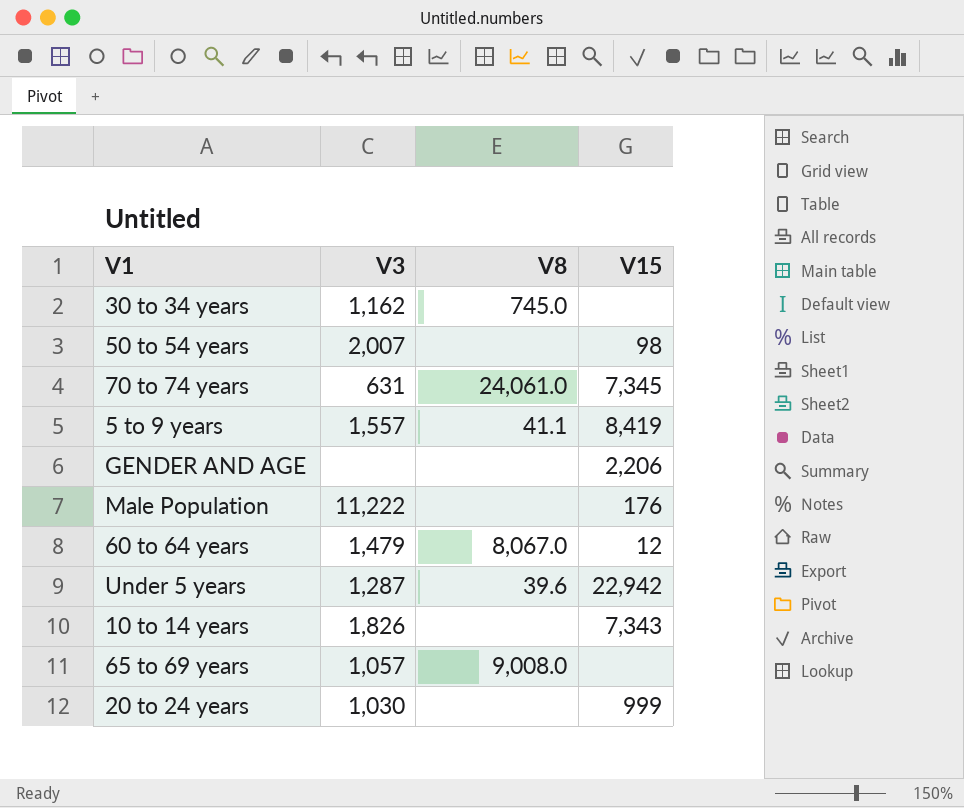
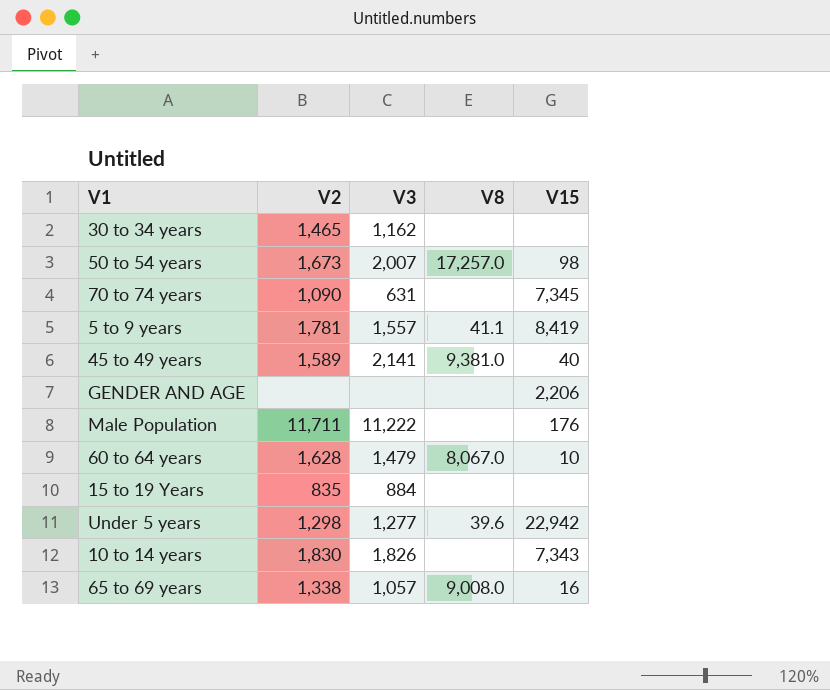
column V2 | position: none -> 2
row 20 to 24 years: 1,030 | none | 999 -> none
30 to 34 years | V8: 745.0 -> none
50 to 54 years | V8: none -> 17,257.0
70 to 74 years | V8: 24,061.0 -> none
row 45 to 49 years: none -> 1,589 | 2,141 | 9,381.0 | 40
60 to 64 years | V15: 12 -> 10
row 15 to 19 Years: none -> 835 | 884 | none | none
Under 5 years | V3: 1,287 -> 1,277
65 to 69 years | V15: none -> 16

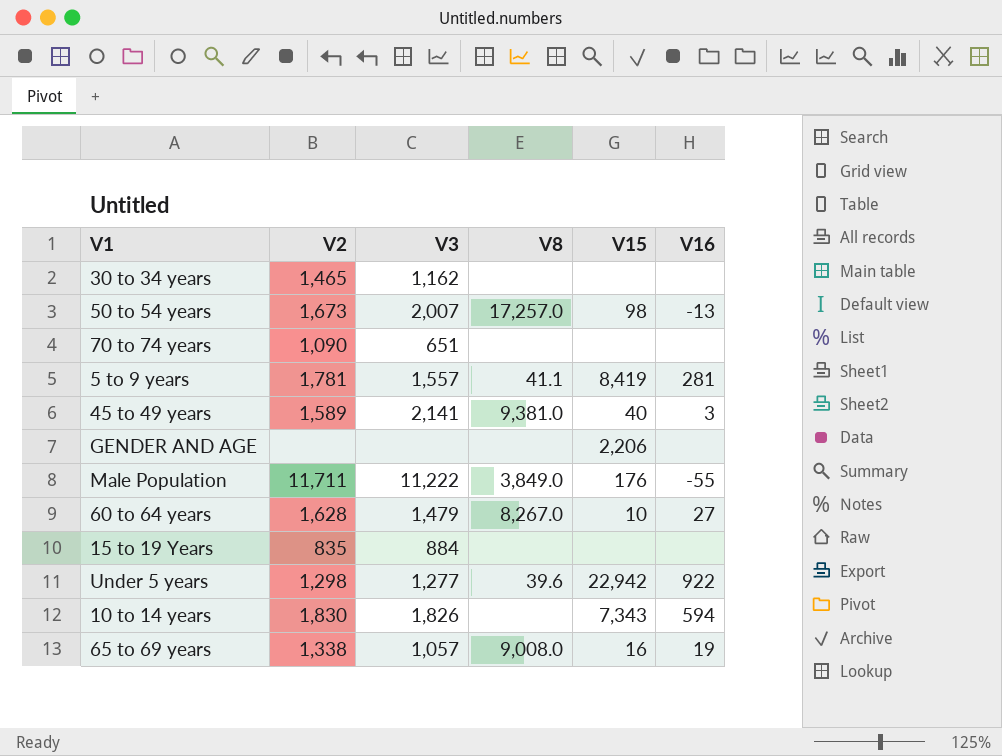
column V16 | position: none -> 6
70 to 74 years | V3: 631 -> 651
70 to 74 years | V15: 7,345 -> none
Male Population | V8: none -> 3,849.0
60 to 64 years | V8: 8,067.0 -> 8,267.0

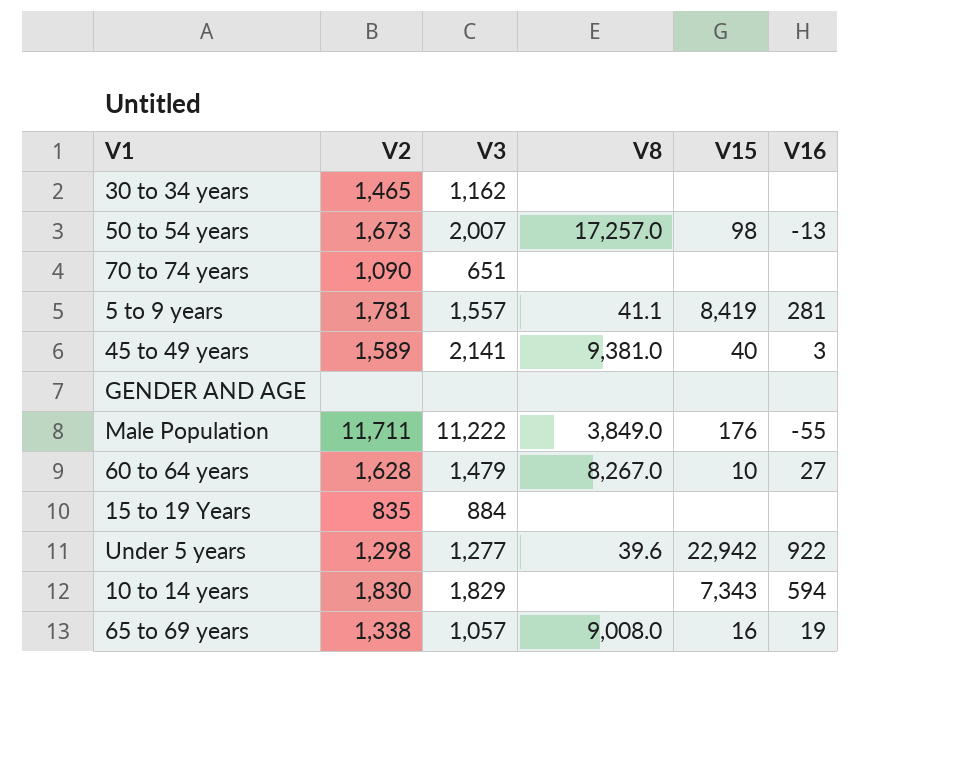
GENDER AND AGE | V15: 2,206 -> none
10 to 14 years | V3: 1,826 -> 1,829

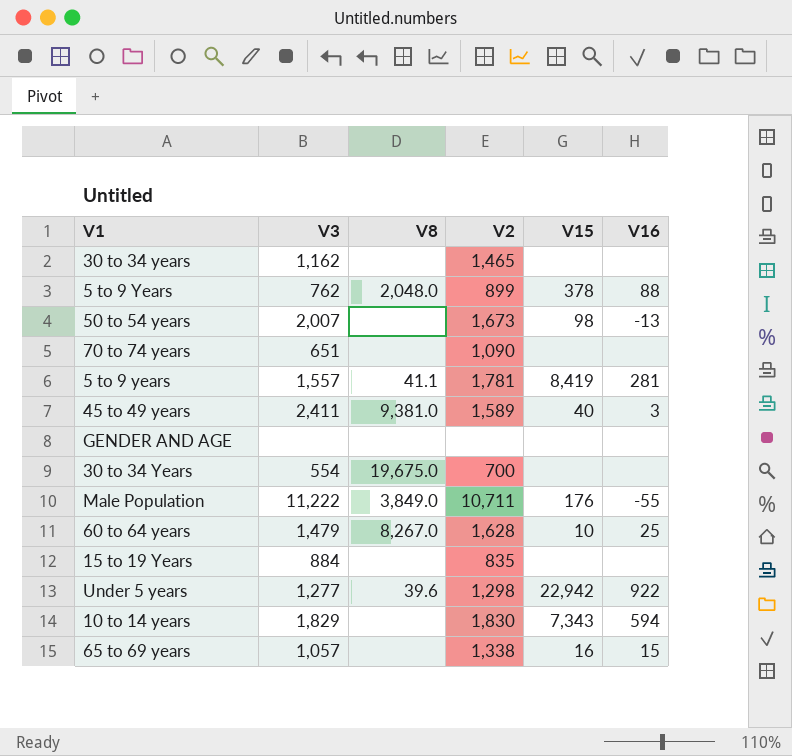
column V2 | position: 2 -> 4
row 5 to 9 Years: none -> 762 | 2,048.0 | 899 | 378 | 88
50 to 54 years | V8: 17,257.0 -> none
45 to 49 years | V3: 2,141 -> 2,411
row 30 to 34 Years: none -> 554 | 19,675.0 | 700 | none | none
Male Population | V2: 11,711 -> 10,711
60 to 64 years | V16: 27 -> 25
65 to 69 years | V8: 9,008.0 -> none
65 to 69 years | V16: 19 -> 15

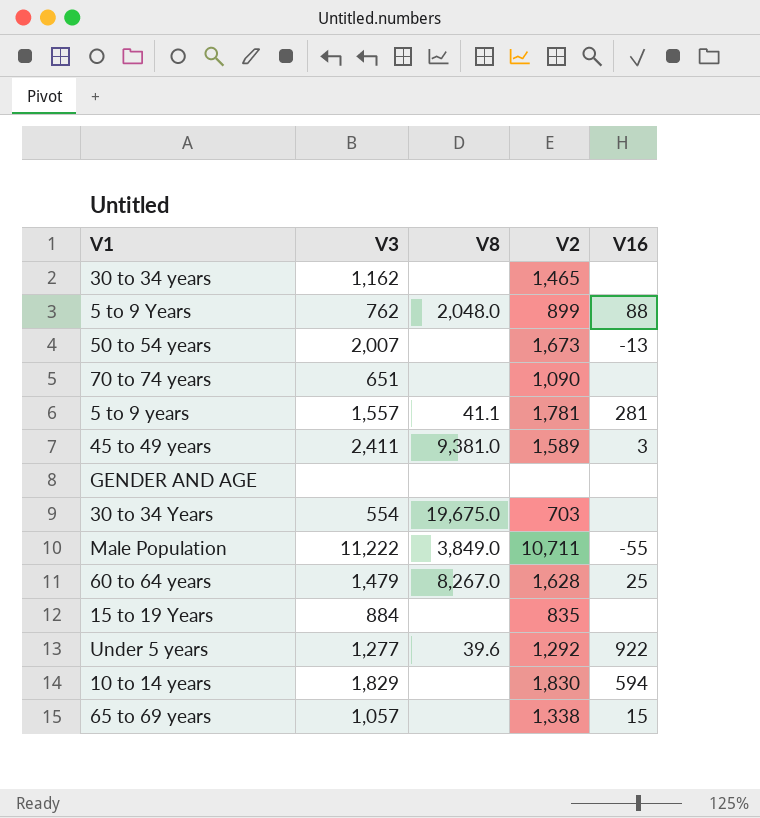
column V15 | position: 5 -> none
30 to 34 Years | V2: 700 -> 703
Under 5 years | V2: 1,298 -> 1,292

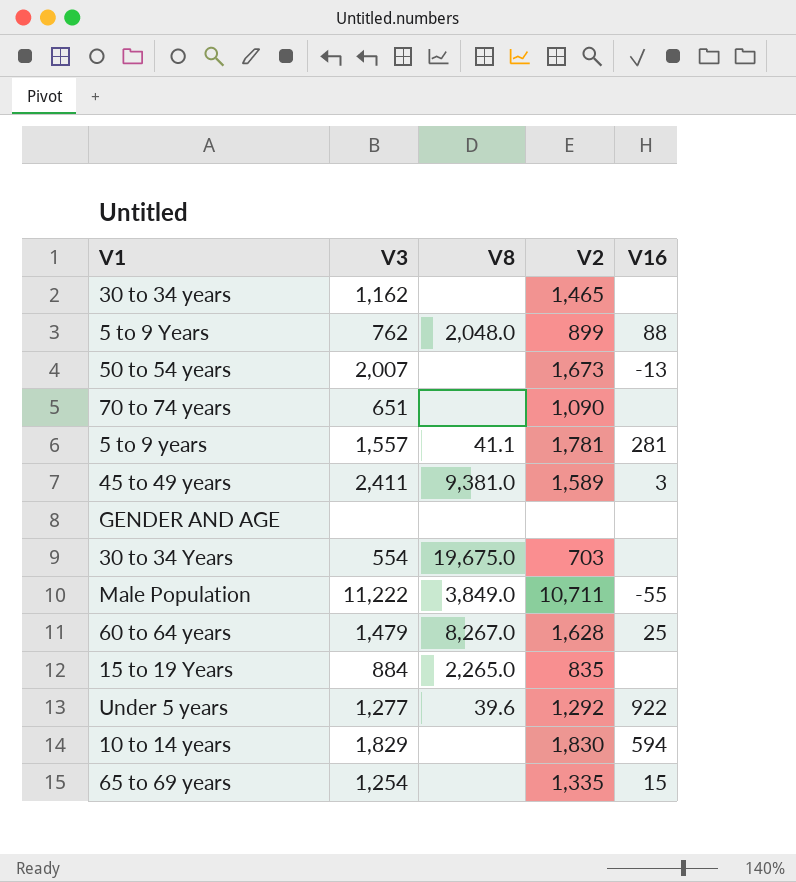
15 to 19 Years | V8: none -> 2,265.0
65 to 69 years | V3: 1,057 -> 1,254
65 to 69 years | V2: 1,338 -> 1,335

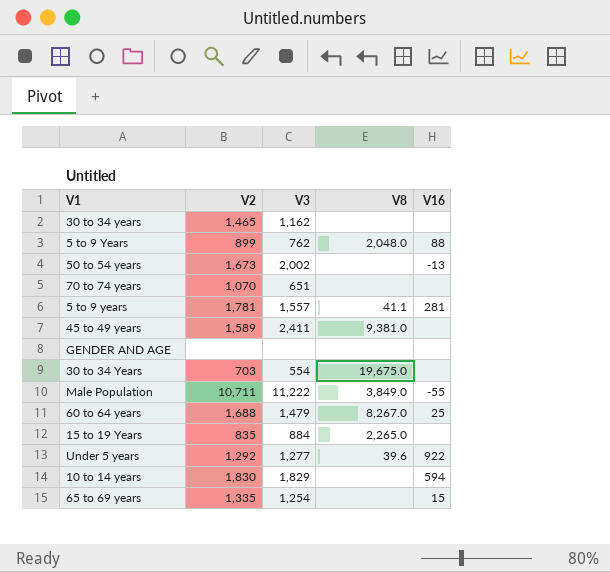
column V2 | position: 4 -> 2
50 to 54 years | V3: 2,007 -> 2,002
70 to 74 years | V2: 1,090 -> 1,070
45 to 49 years | V16: 3 -> none
60 to 64 years | V2: 1,628 -> 1,688

